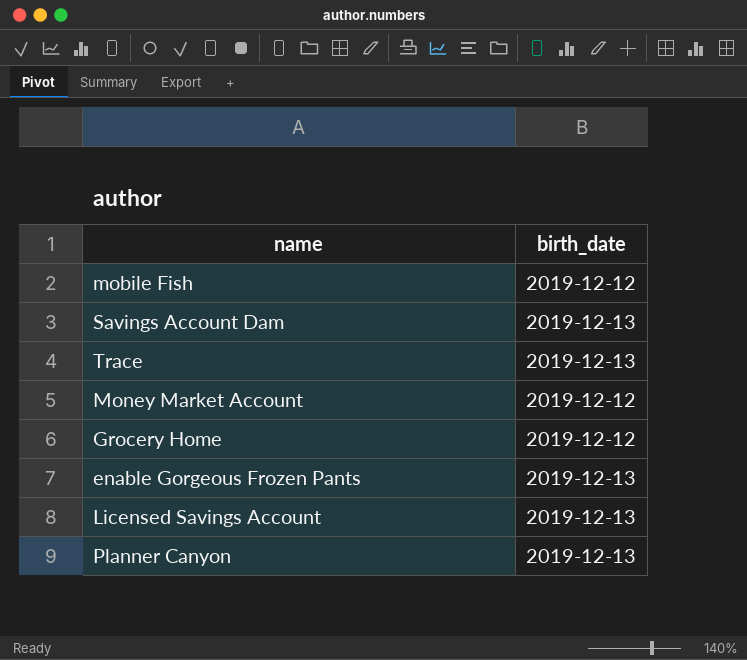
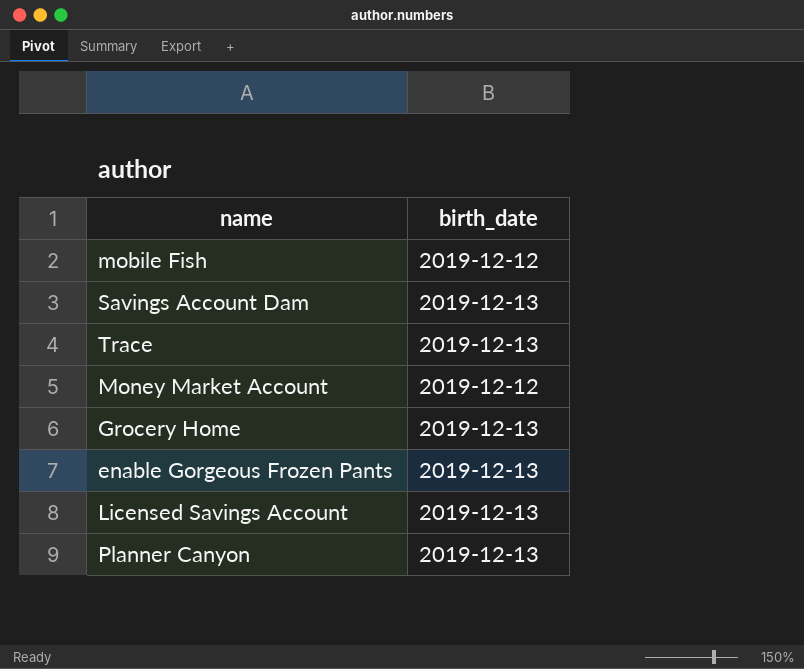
Grocery Home | birth_date: 2019-12-12 -> 2019-12-13

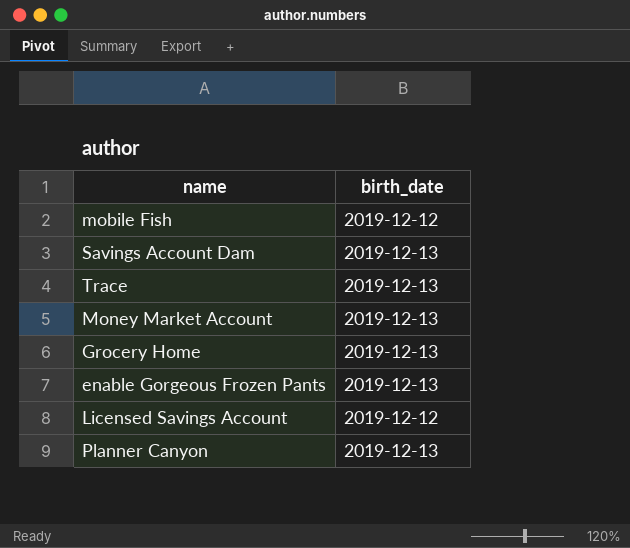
Money Market Account | birth_date: 2019-12-12 -> 2019-12-13
Licensed Savings Account | birth_date: 2019-12-13 -> 2019-12-12

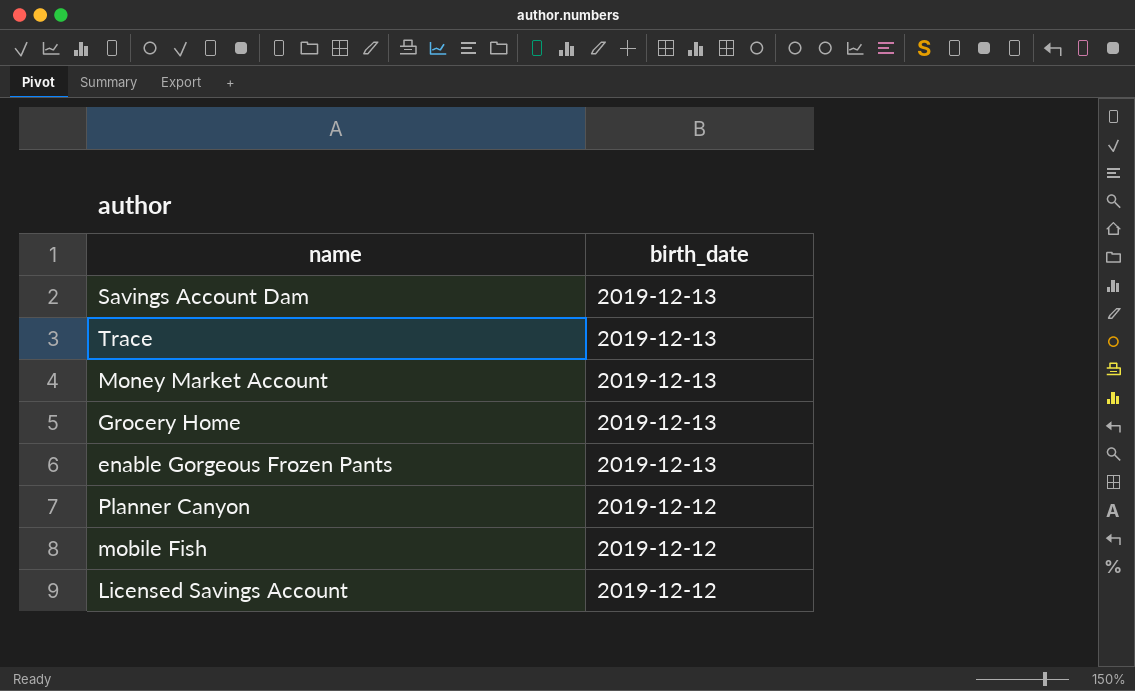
row order: none -> birth_date descending
Planner Canyon | birth_date: 2019-12-13 -> 2019-12-12

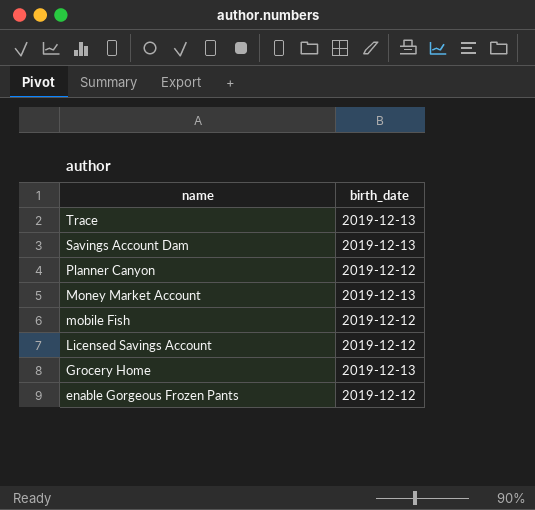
row order: birth_date descending -> name descending
enable Gorgeous Frozen Pants | birth_date: 2019-12-13 -> 2019-12-12

